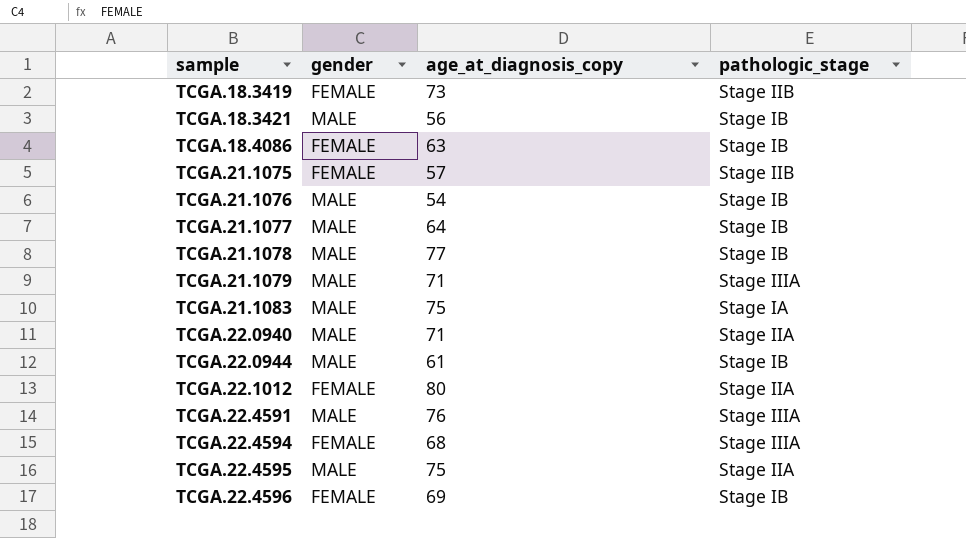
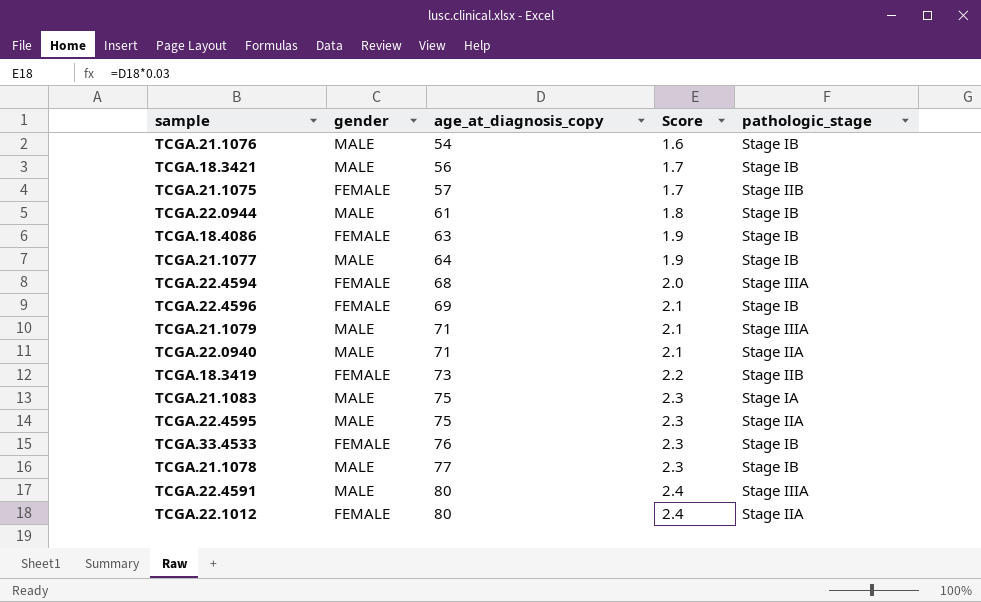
row order: sample ascending -> age_at_diagnosis_copy ascending
column Score | formula: none -> [age_at_diagnosis_copy] * 0.03
row TCGA.33.4533: none -> FEMALE | 76 | 2.3 | Stage IB
TCGA.22.4591 | age_at_diagnosis_copy: 76 -> 80

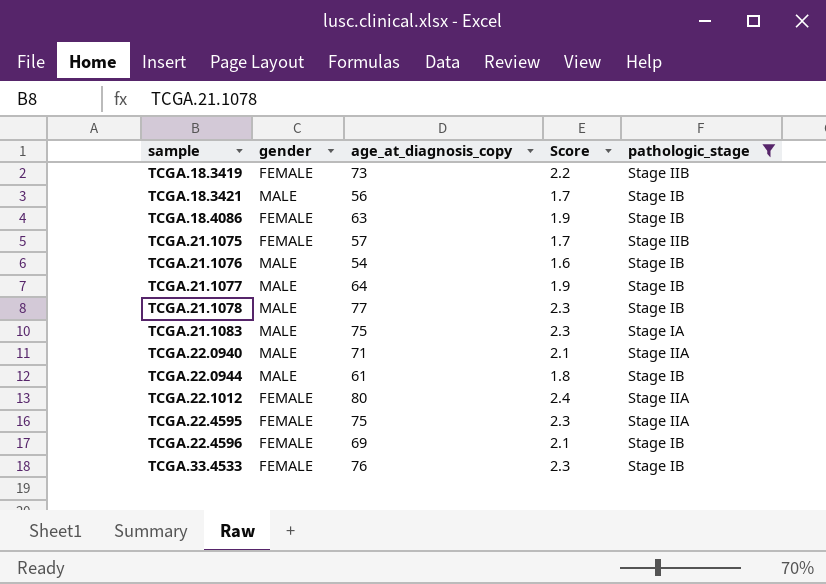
filter: none -> pathologic_stage != Stage IIIA
row order: age_at_diagnosis_copy ascending -> sample ascending
TCGA.22.4595 | gender: MALE -> FEMALE

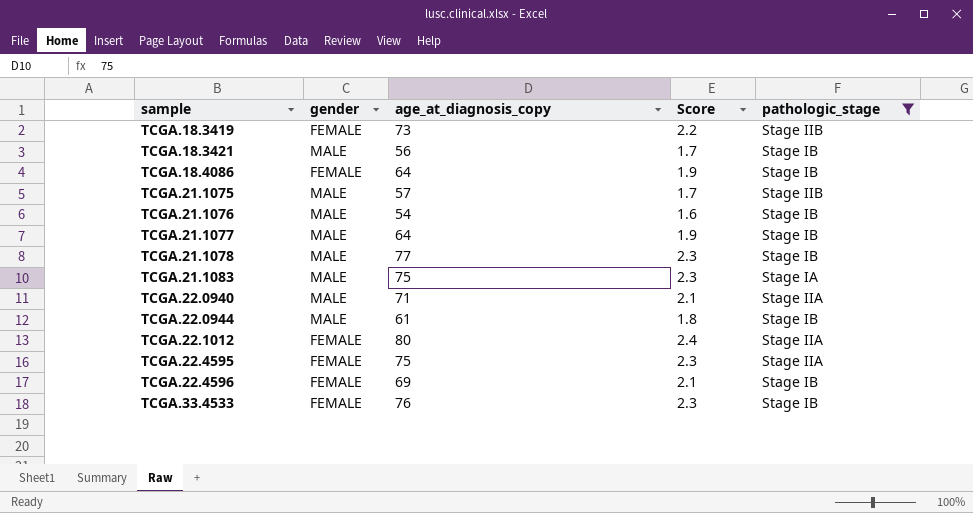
TCGA.18.4086 | age_at_diagnosis_copy: 63 -> 64
TCGA.21.1075 | gender: FEMALE -> MALE

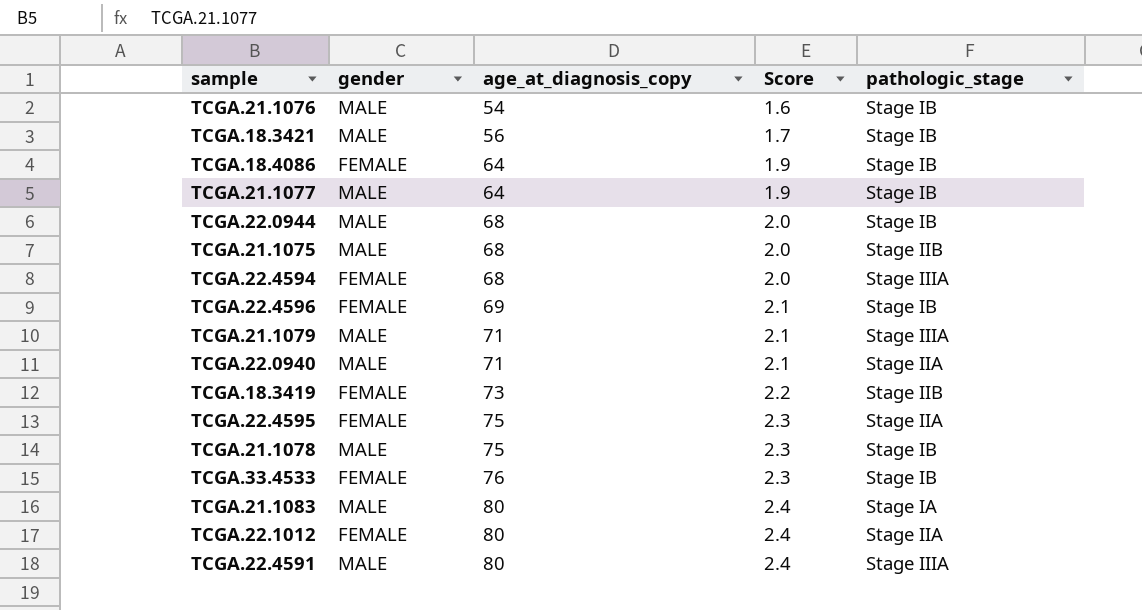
filter: pathologic_stage != Stage IIIA -> none
row order: sample ascending -> age_at_diagnosis_copy ascending
TCGA.22.0944 | age_at_diagnosis_copy: 61 -> 68
TCGA.22.0944 | Score: 1.8 -> 2.0
TCGA.21.1075 | age_at_diagnosis_copy: 57 -> 68
TCGA.21.1075 | Score: 1.7 -> 2.0
TCGA.21.1078 | age_at_diagnosis_copy: 77 -> 75
TCGA.21.1083 | age_at_diagnosis_copy: 75 -> 80
TCGA.21.1083 | Score: 2.3 -> 2.4

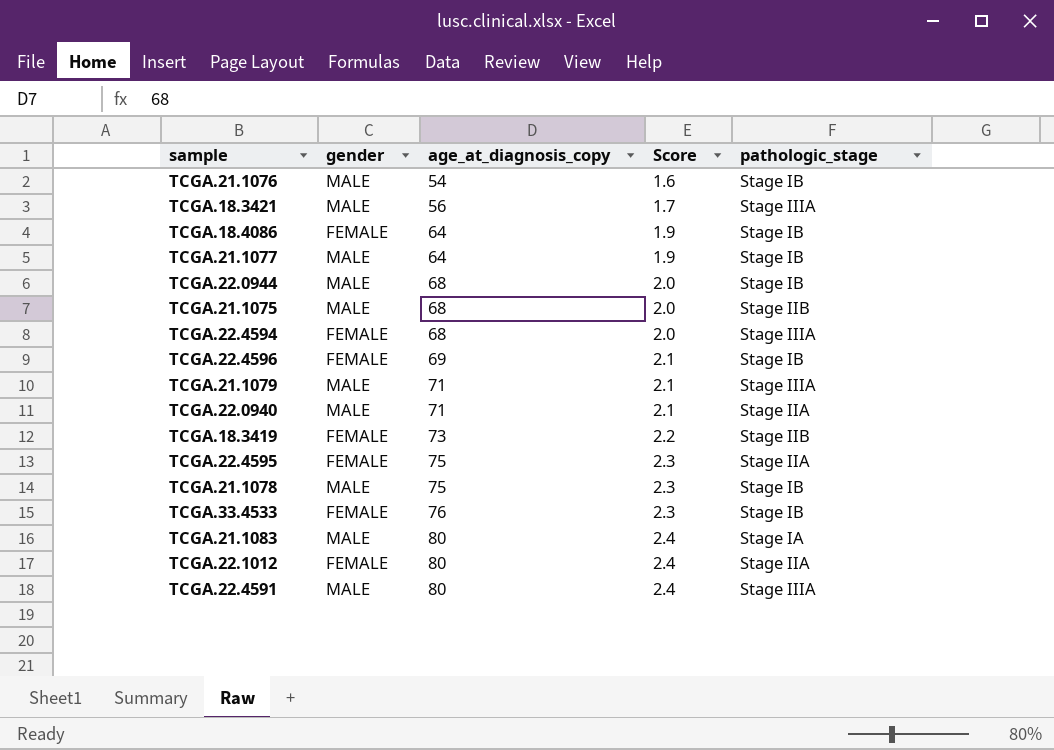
TCGA.18.3421 | pathologic_stage: Stage IB -> Stage IIIA

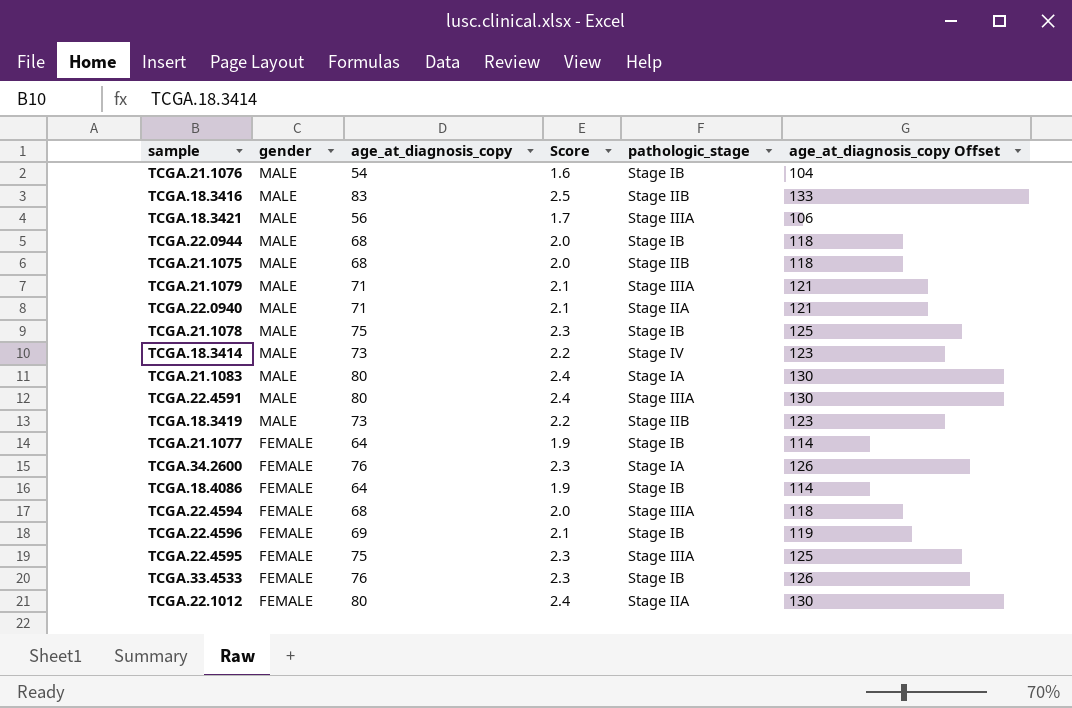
row order: age_at_diagnosis_copy ascending -> gender descending
column age_at_diagnosis_copy Offset | formula: none -> [age_at_diagnosis_copy] + 50
row TCGA.18.3416: none -> MALE | 83 | 2.5 | Stage IIB | 133
row TCGA.18.3414: none -> MALE | 73 | 2.2 | Stage IV | 123
TCGA.18.3419 | gender: FEMALE -> MALE
TCGA.21.1077 | gender: MALE -> FEMALE
row TCGA.34.2600: none -> FEMALE | 76 | 2.3 | Stage IA | 126
TCGA.22.4595 | pathologic_stage: Stage IIA -> Stage IIIA

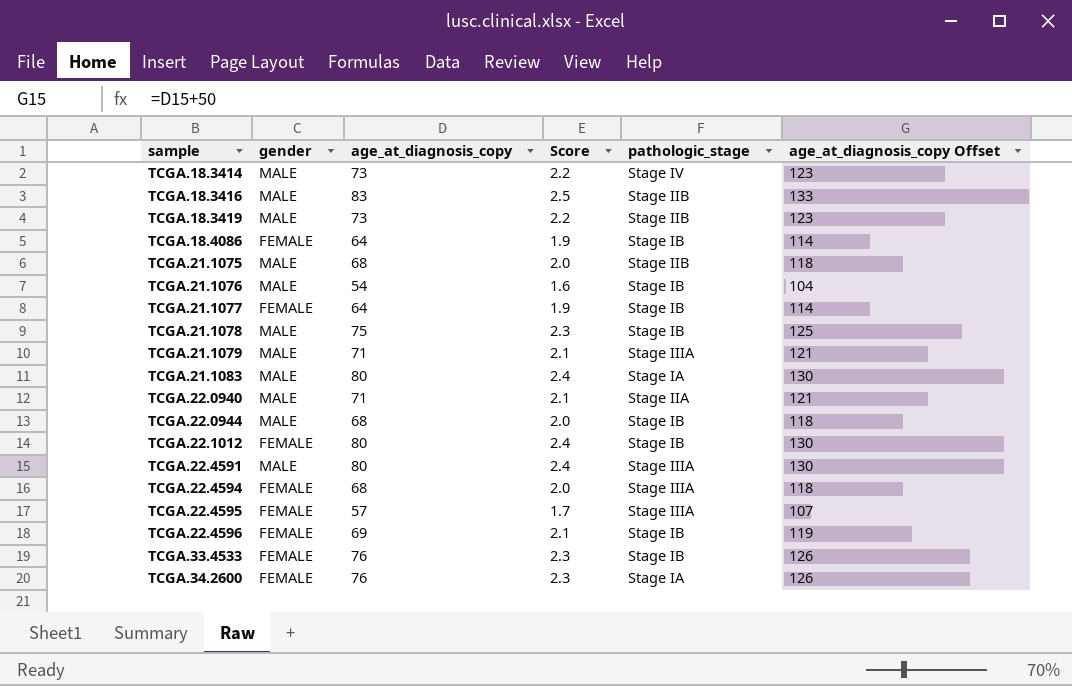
row order: gender descending -> sample ascending
row TCGA.18.3421: MALE | 56 | 1.7 | Stage IIIA | 106 -> none
TCGA.22.1012 | pathologic_stage: Stage IIA -> Stage IB
TCGA.22.4595 | age_at_diagnosis_copy: 75 -> 57
TCGA.22.4595 | Score: 2.3 -> 1.7
TCGA.22.4595 | age_at_diagnosis_copy Offset: 125 -> 107

